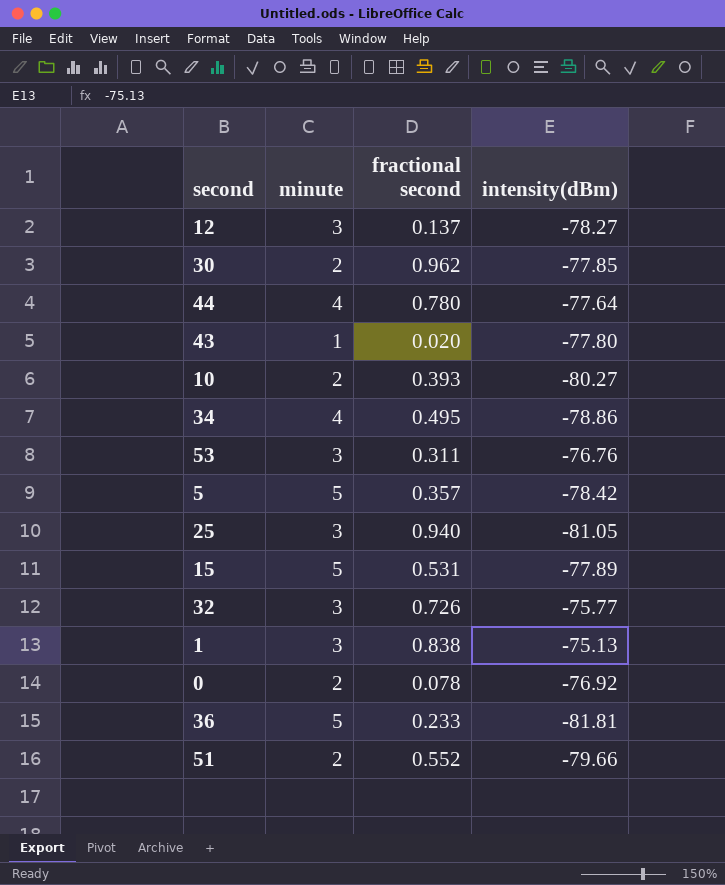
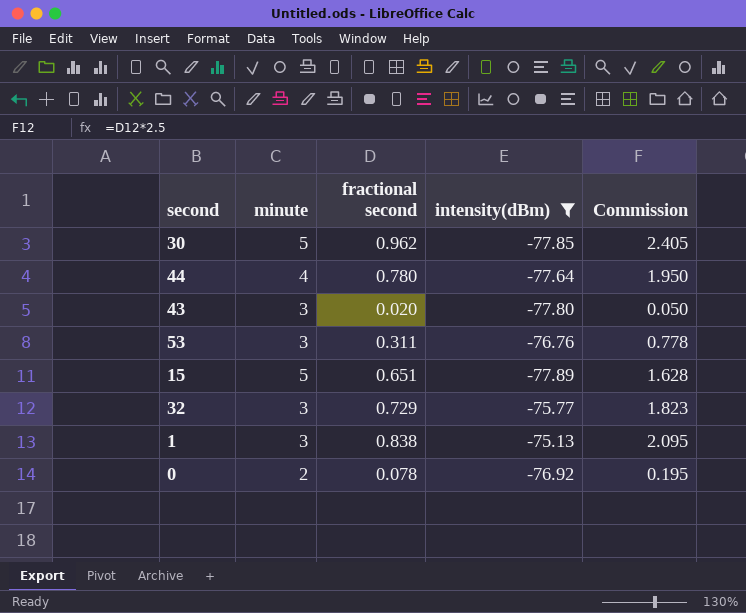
filter: none -> intensity(dBm) >= -77.89
column Commission | formula: none -> [fractional second] * 2.5
30 | minute: 2 -> 5
43 | minute: 1 -> 3
15 | fractional second: 0.531 -> 0.651
32 | fractional second: 0.726 -> 0.729

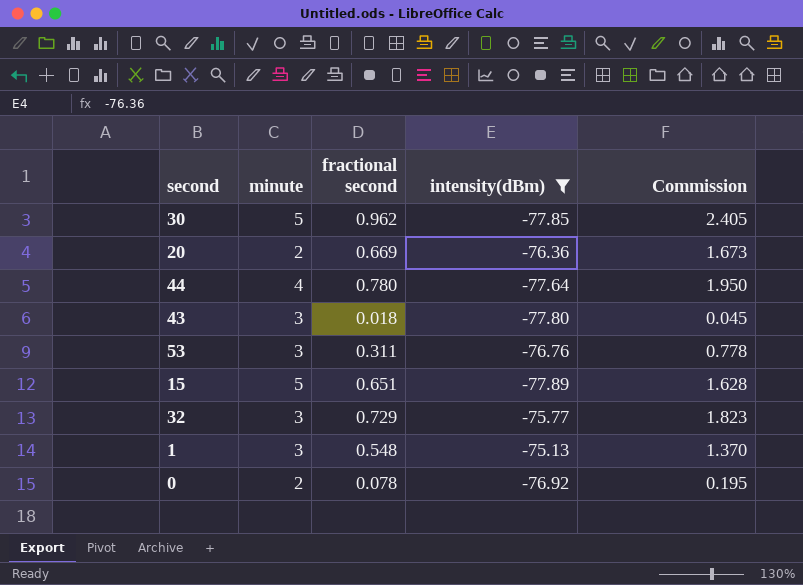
row 20: none -> 2 | 0.669 | -76.36 | 1.673
43 | fractional second: 0.020 -> 0.018
43 | Commission: 0.050 -> 0.045
1 | fractional second: 0.838 -> 0.548
1 | Commission: 2.095 -> 1.370

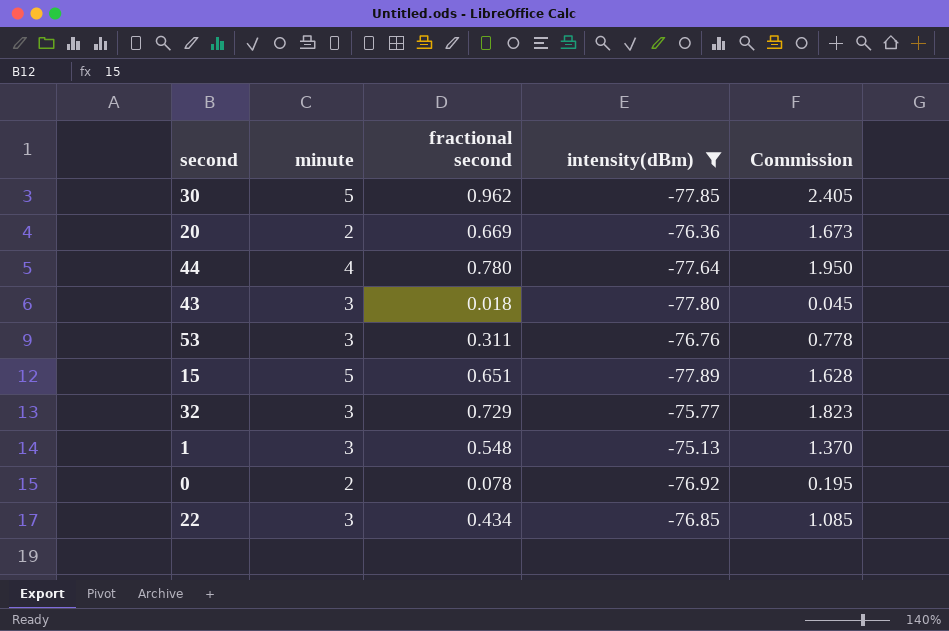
row 22: none -> 3 | 0.434 | -76.85 | 1.085

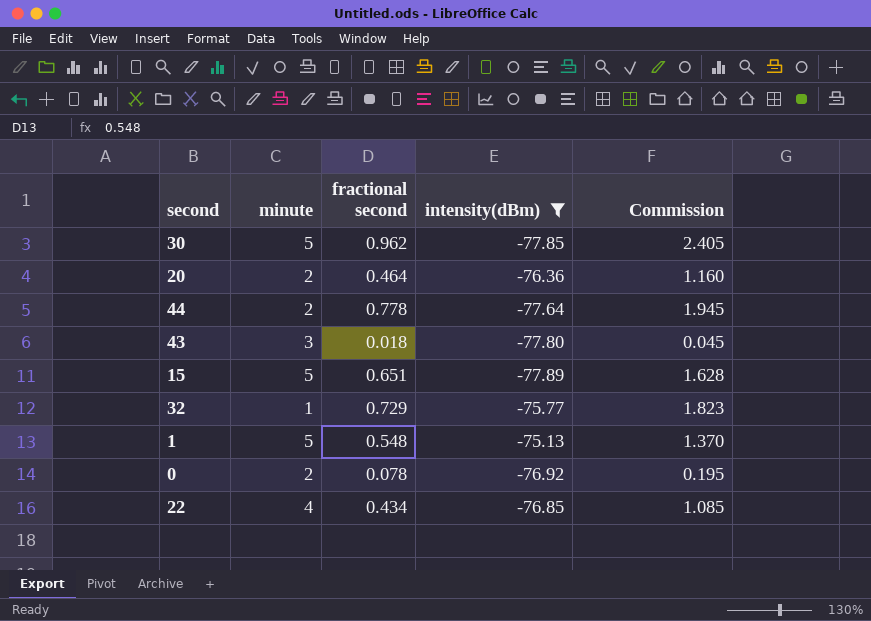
row 53: 3 | 0.311 | -76.76 | 0.778 -> none
20 | fractional second: 0.669 -> 0.464
20 | Commission: 1.673 -> 1.160
44 | minute: 4 -> 2
44 | fractional second: 0.780 -> 0.778
44 | Commission: 1.950 -> 1.945
32 | minute: 3 -> 1
1 | minute: 3 -> 5
22 | minute: 3 -> 4

